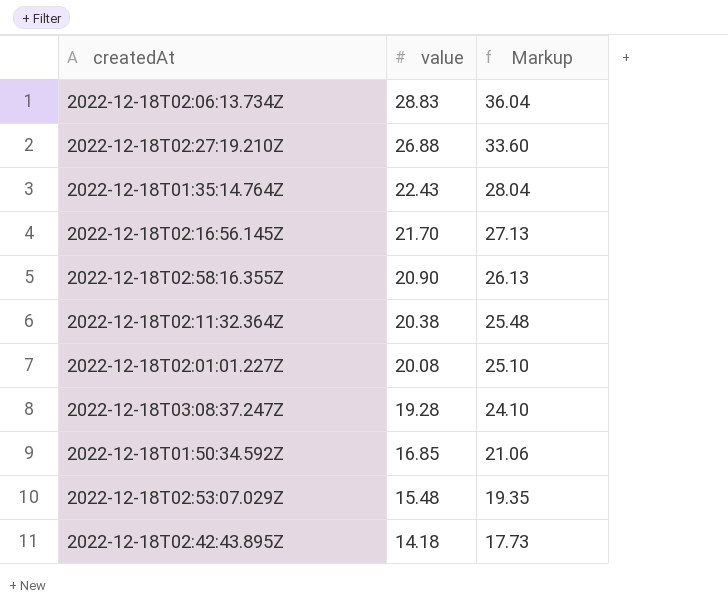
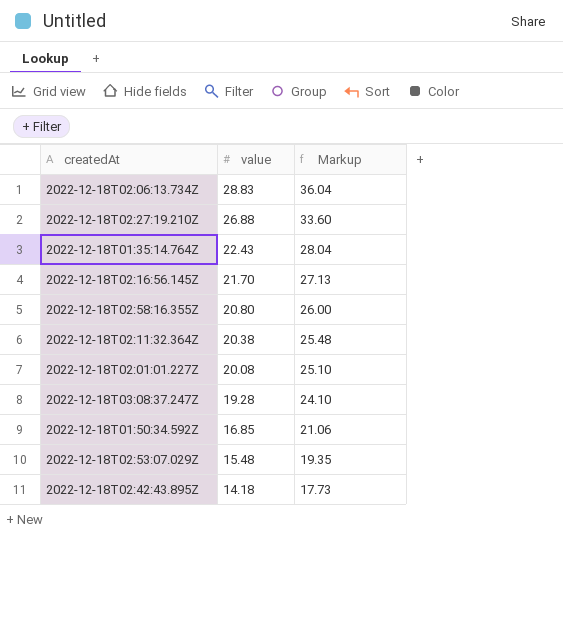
2022-12-18T02:58:16.355Z | value: 20.90 -> 20.80
2022-12-18T02:58:16.355Z | Markup: 26.13 -> 26.00

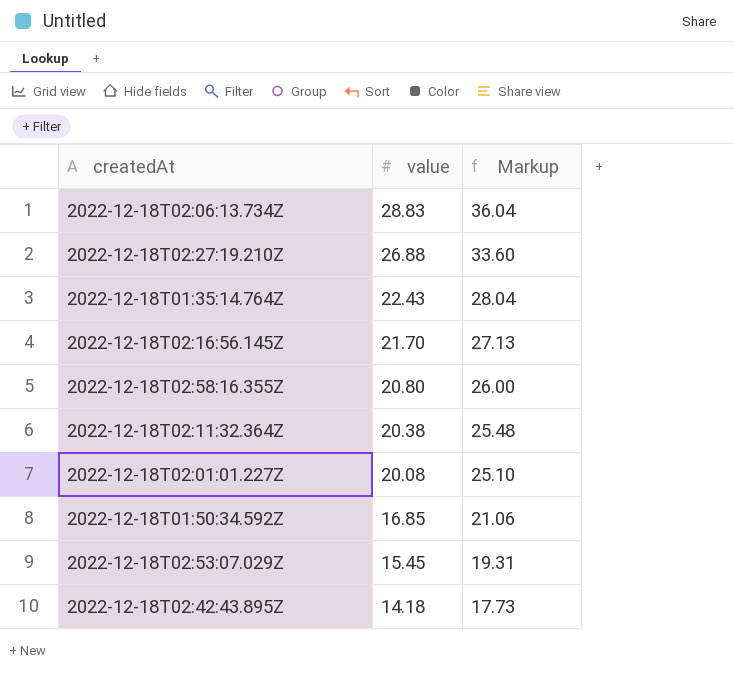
row 2022-12-18T03:08:37.247Z: 19.28 | 24.10 -> none
2022-12-18T02:53:07.029Z | value: 15.48 -> 15.45
2022-12-18T02:53:07.029Z | Markup: 19.35 -> 19.31

